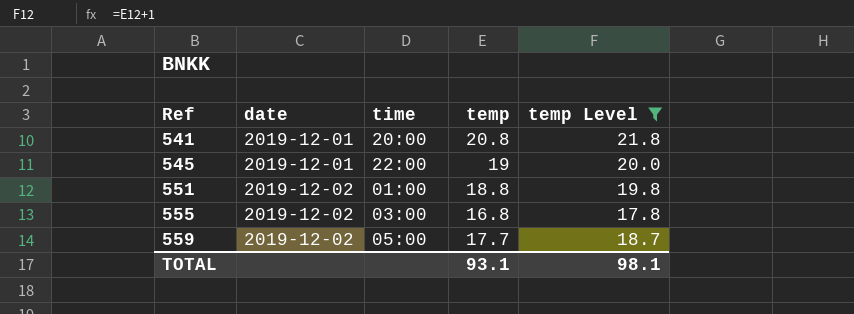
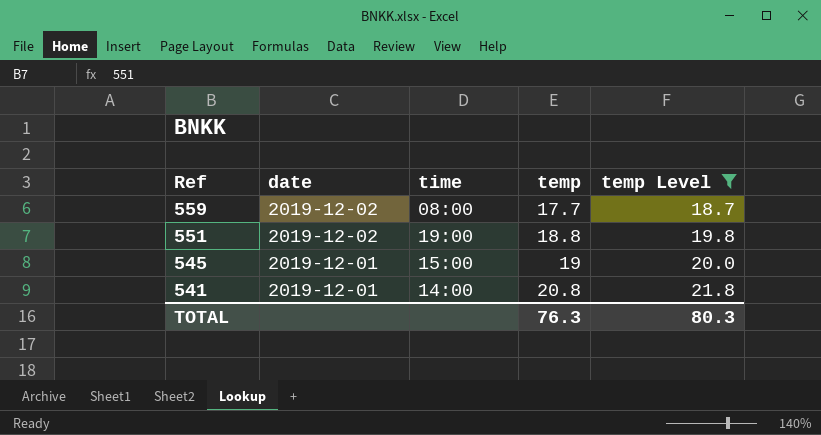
row order: Ref ascending -> Ref descending
row 555: 2019-12-02 | 03:00 | 16.8 | 17.8 -> none
559 | time: 05:00 -> 08:00
551 | time: 01:00 -> 19:00
545 | time: 22:00 -> 15:00
541 | time: 20:00 -> 14:00
TOTAL | temp: 93.1 -> 76.3
TOTAL | temp Level: 98.1 -> 80.3

